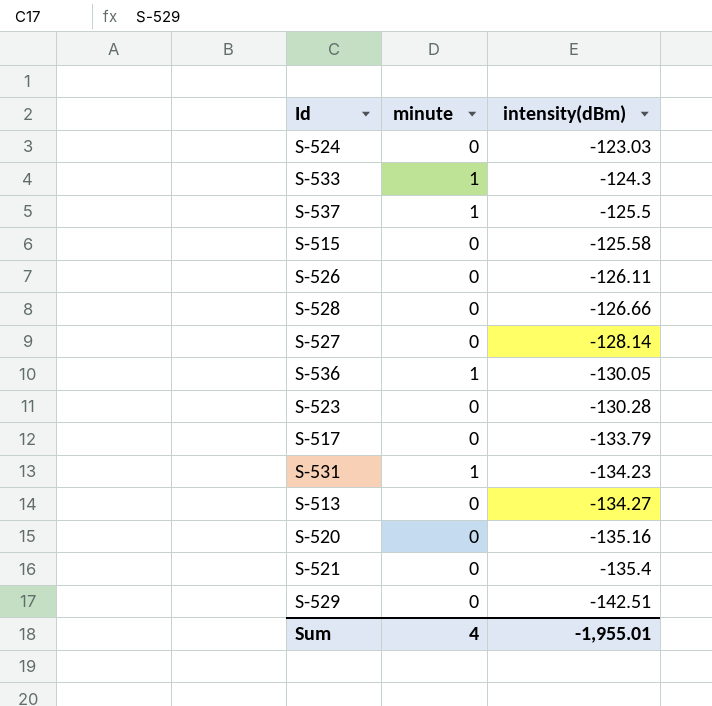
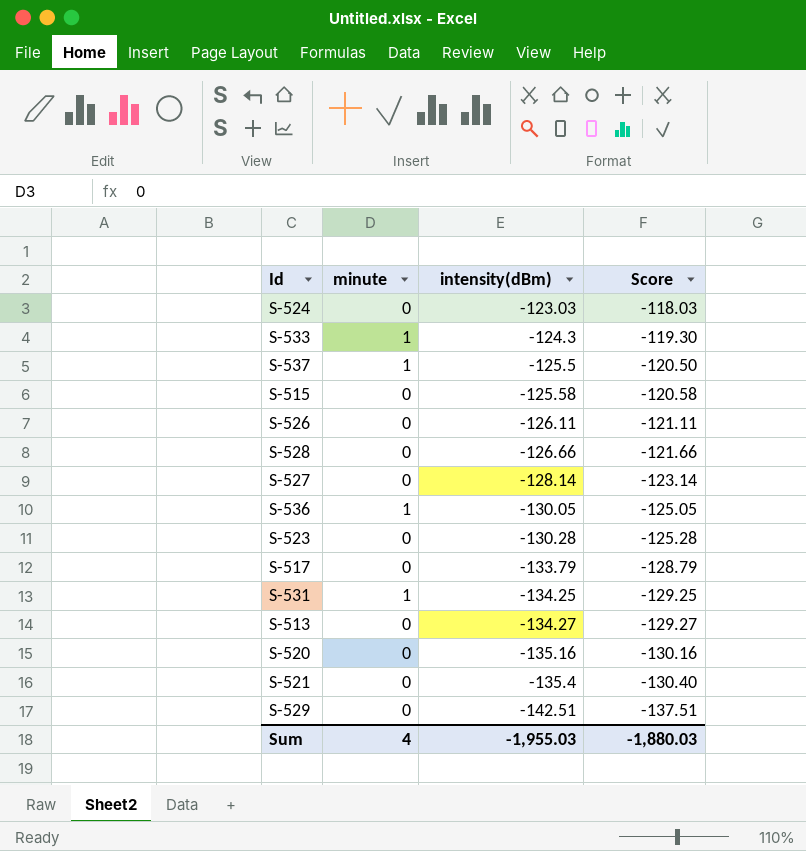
column Score | formula: none -> [intensity(dBm)] + 5
S-531 | intensity(dBm): -134.23 -> -134.25
Sum | intensity(dBm): -1,955.01 -> -1,955.03

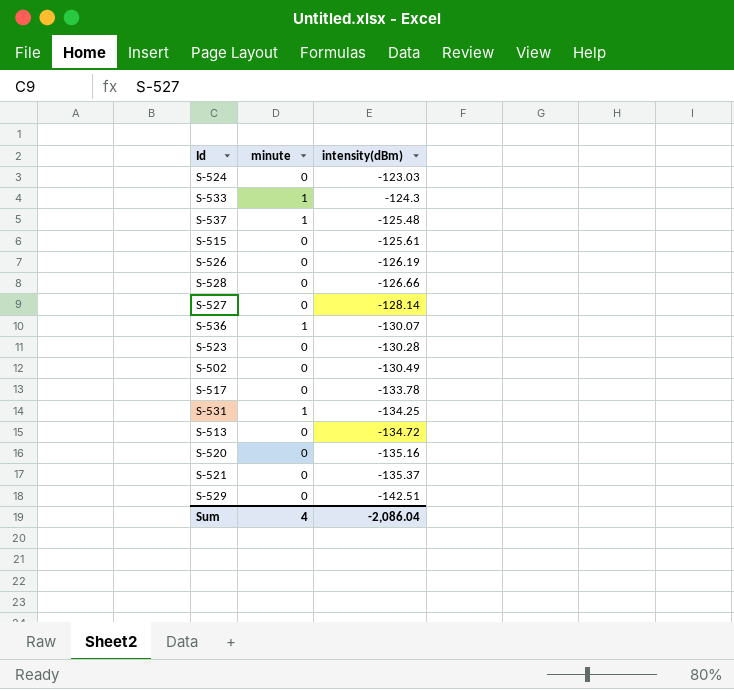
column Score | formula: [intensity(dBm)] + 5 -> none
S-537 | intensity(dBm): -125.5 -> -125.48
S-515 | intensity(dBm): -125.58 -> -125.61
S-526 | intensity(dBm): -126.11 -> -126.19
S-536 | intensity(dBm): -130.05 -> -130.07
row S-502: none -> 0 | -130.49
S-517 | intensity(dBm): -133.79 -> -133.78
S-513 | intensity(dBm): -134.27 -> -134.72
S-521 | intensity(dBm): -135.4 -> -135.37
Sum | intensity(dBm): -1,955.03 -> -2,086.04

